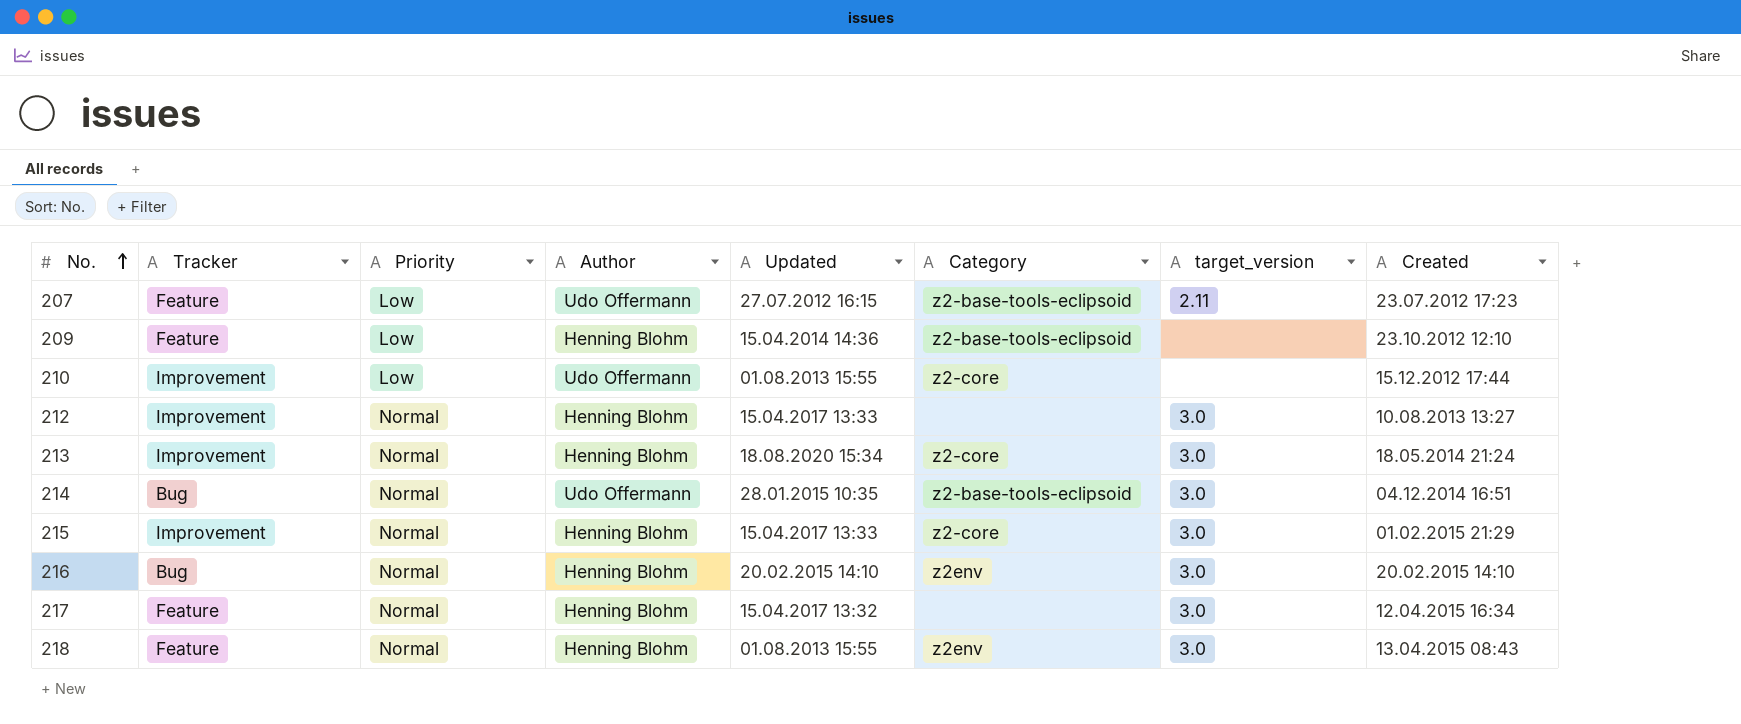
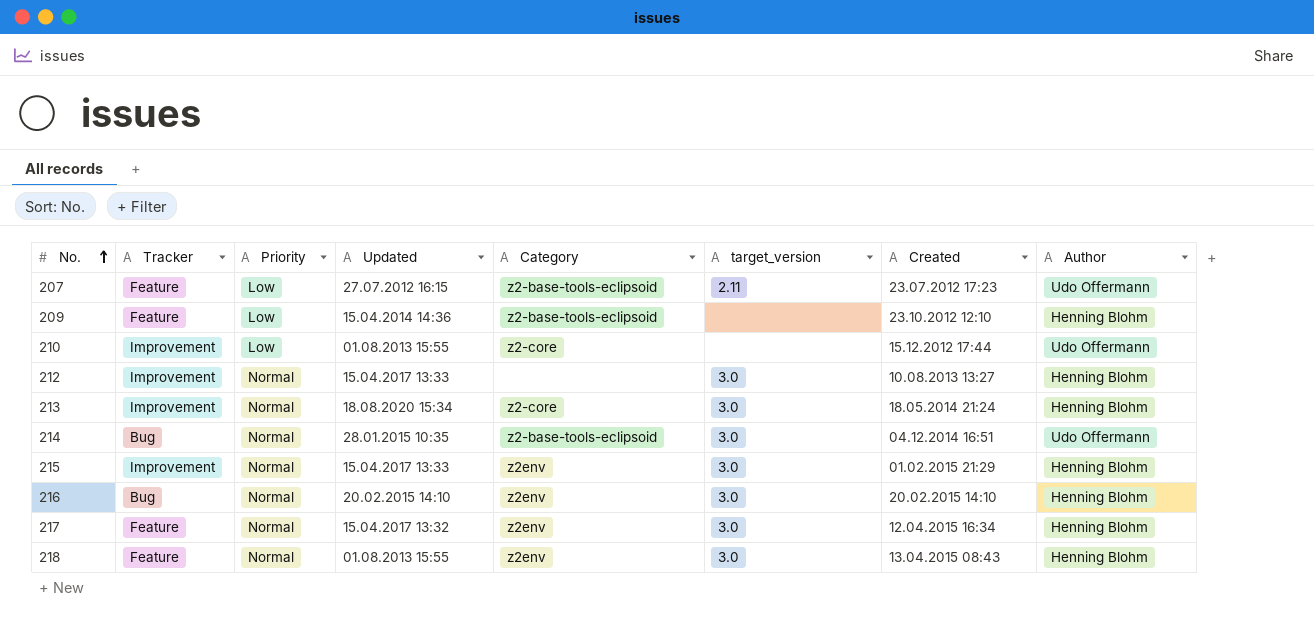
column Author | position: 4 -> 8
215 | Category: z2-core -> z2env
217 | Category: none -> z2env

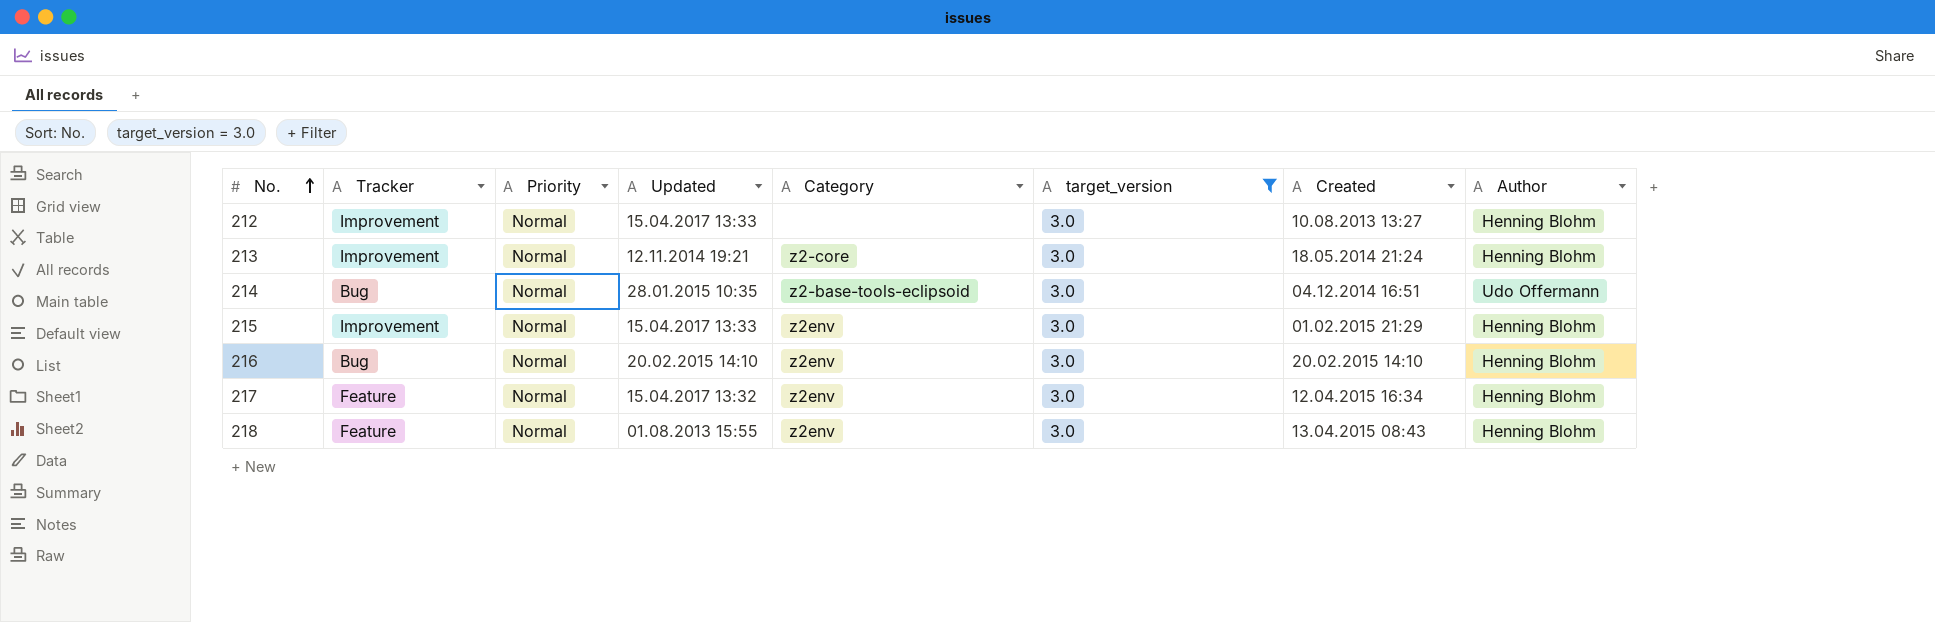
filter: none -> target_version = 3.0
213 | Updated: 18.08.2020 15:34 -> 12.11.2014 19:21

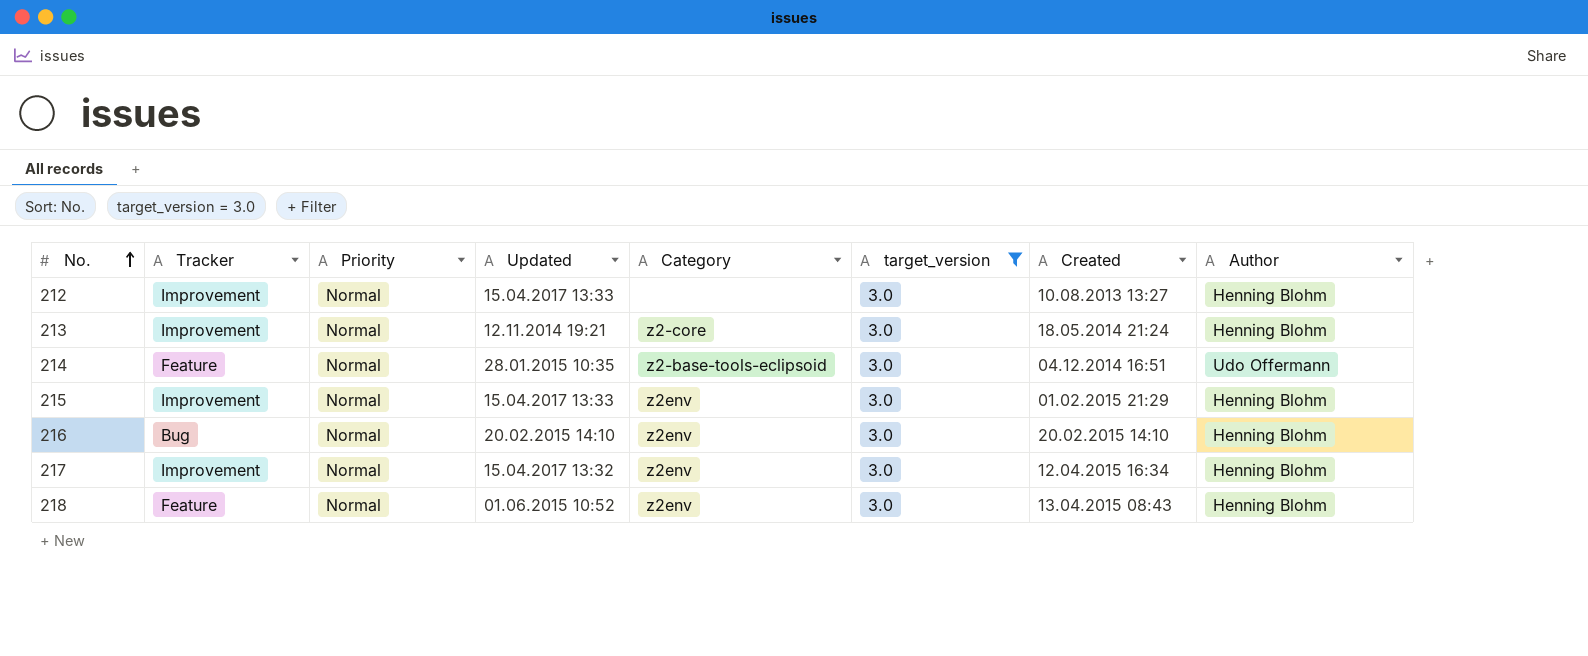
214 | Tracker: Bug -> Feature
217 | Tracker: Feature -> Improvement
218 | Updated: 01.08.2013 15:55 -> 01.06.2015 10:52

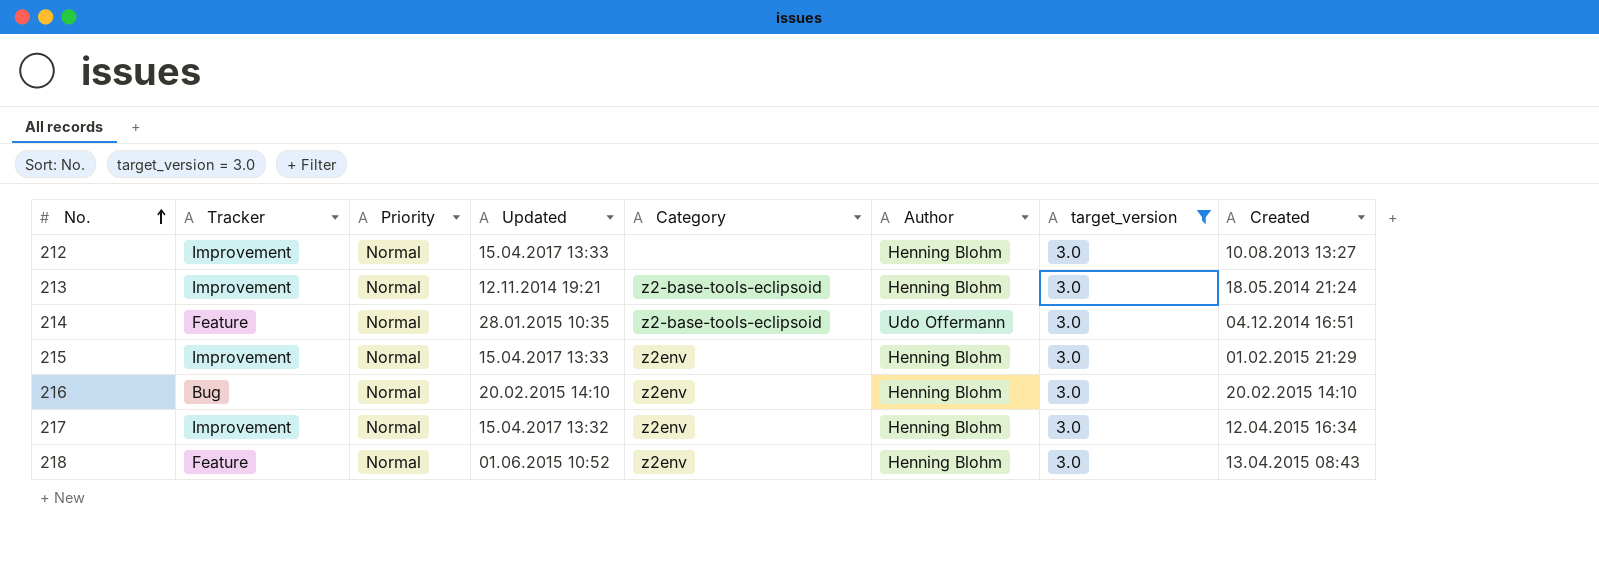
column Author | position: 8 -> 6
213 | Category: z2-core -> z2-base-tools-eclipsoid

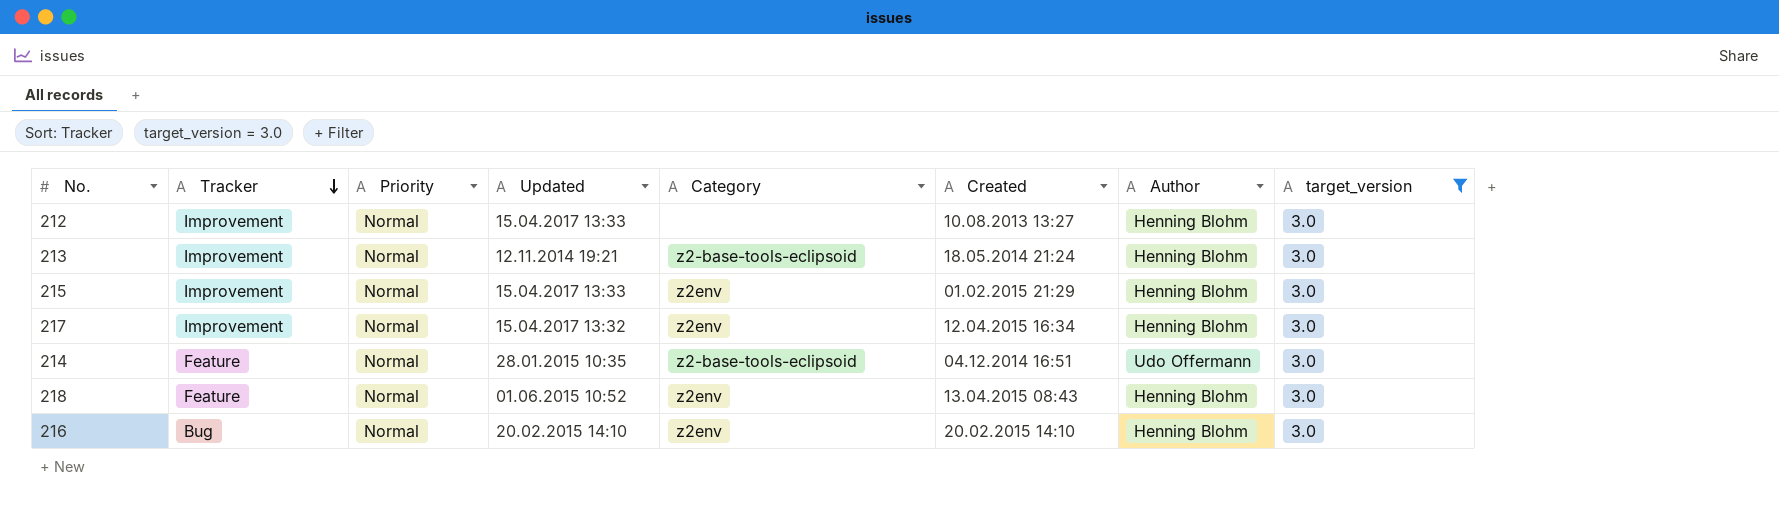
row order: No. ascending -> Tracker descending
column Created | position: 8 -> 6

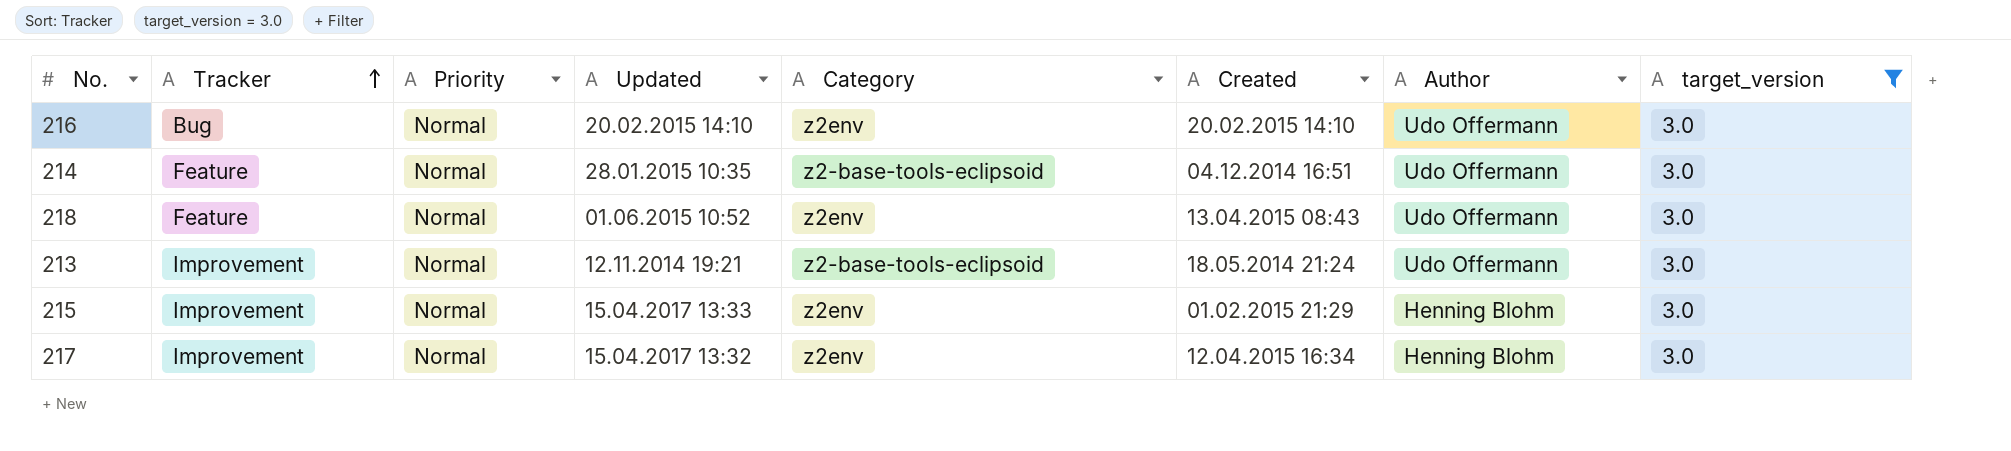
row order: Tracker descending -> Tracker ascending
row 212: Improvement | Normal | 15.04.2017 13:33 | none | 10.08.2013 13:27 | Henning Blohm | 3.0 -> none
216 | Author: Henning Blohm -> Udo Offermann
218 | Author: Henning Blohm -> Udo Offermann
213 | Author: Henning Blohm -> Udo Offermann

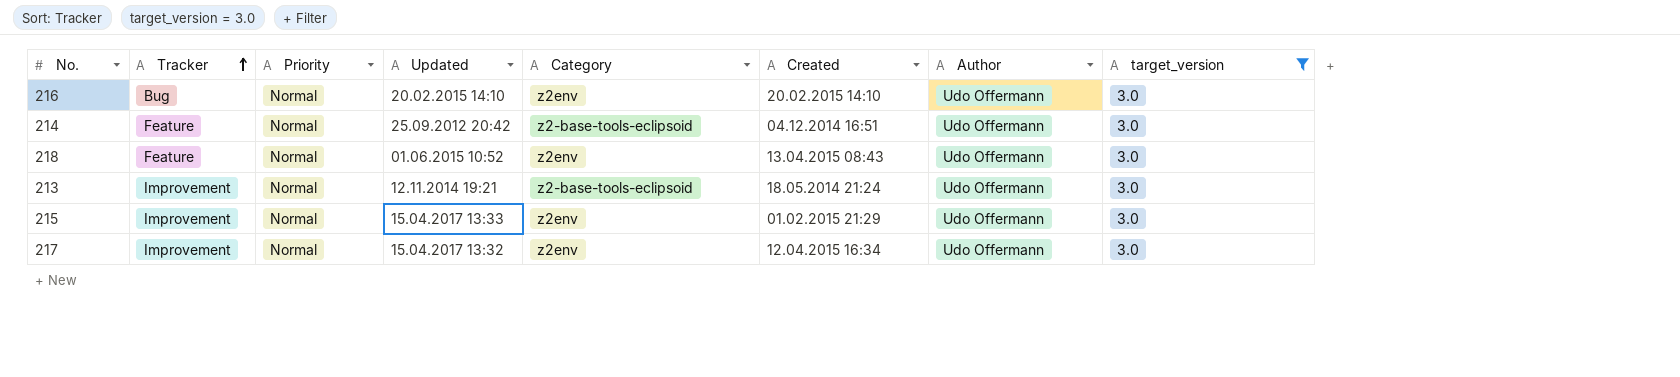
214 | Updated: 28.01.2015 10:35 -> 25.09.2012 20:42
215 | Author: Henning Blohm -> Udo Offermann
217 | Author: Henning Blohm -> Udo Offermann

